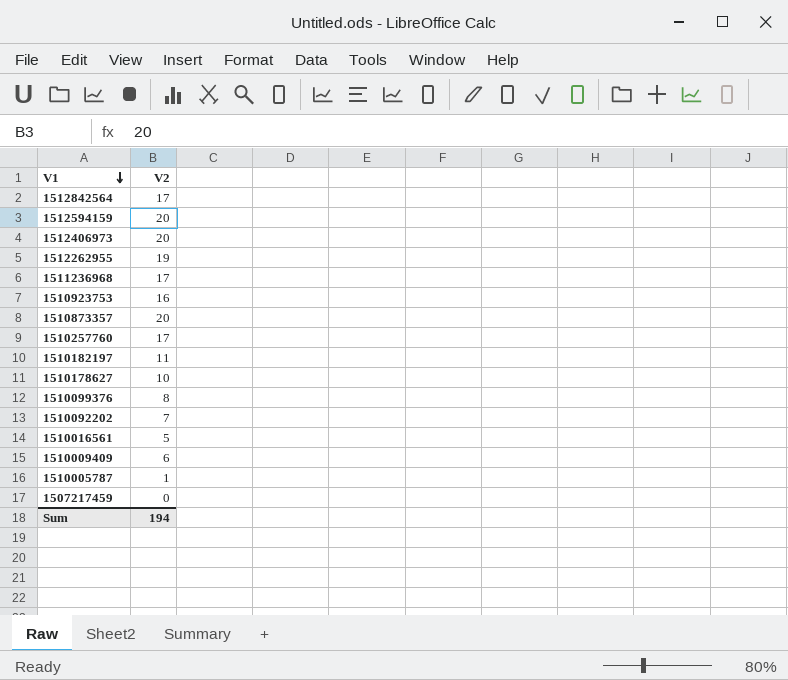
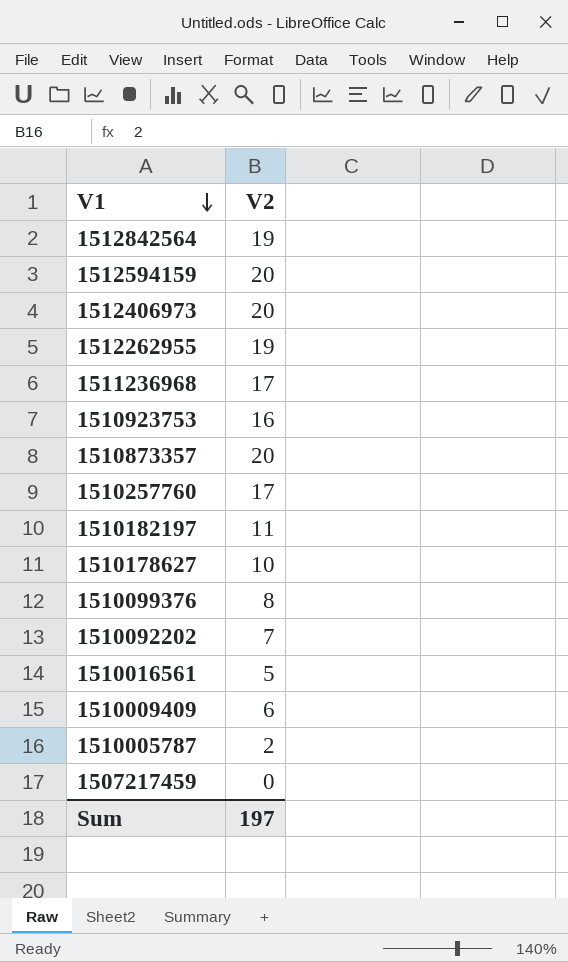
1512842564 | V2: 17 -> 19
1510005787 | V2: 1 -> 2
Sum | V2: 194 -> 197

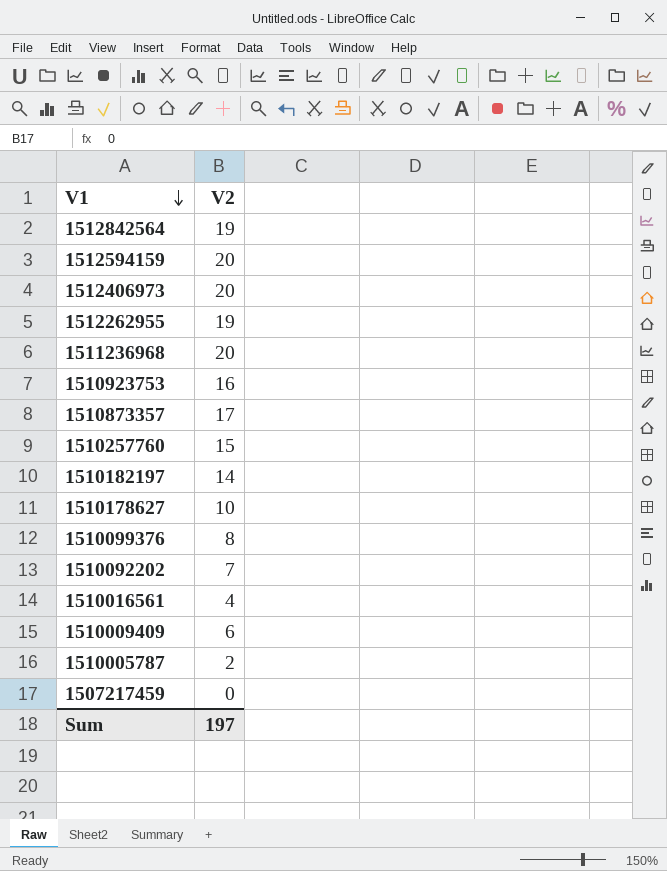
1511236968 | V2: 17 -> 20
1510873357 | V2: 20 -> 17
1510257760 | V2: 17 -> 15
1510182197 | V2: 11 -> 14
1510016561 | V2: 5 -> 4

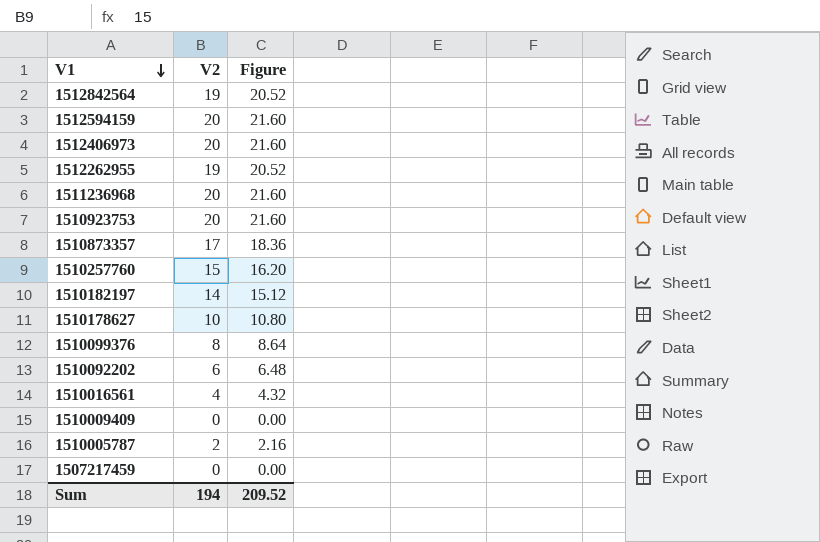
column Figure | formula: none -> [V2] * 1.08
1510923753 | V2: 16 -> 20
1510092202 | V2: 7 -> 6
1510009409 | V2: 6 -> 0
Sum | V2: 197 -> 194

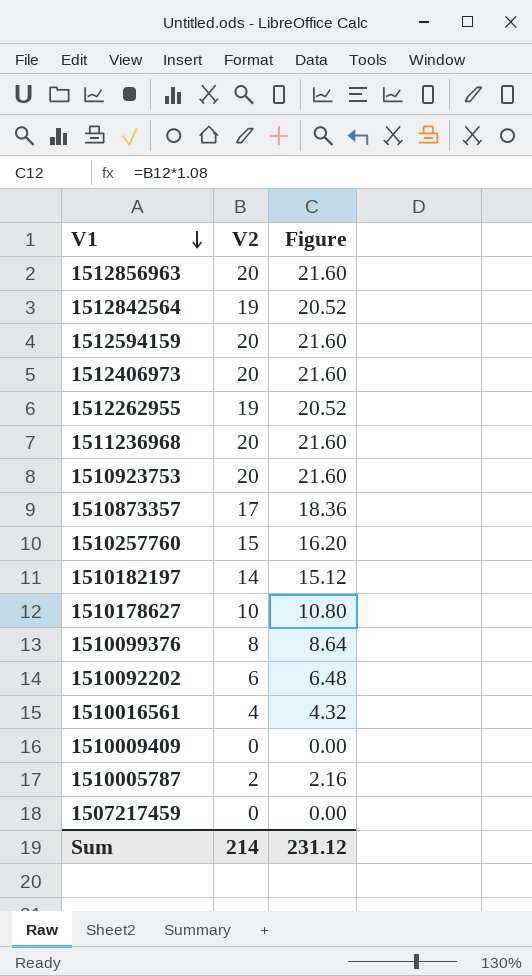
row 1512856963: none -> 20 | 21.60
Sum | V2: 194 -> 214
Sum | Figure: 209.52 -> 231.12

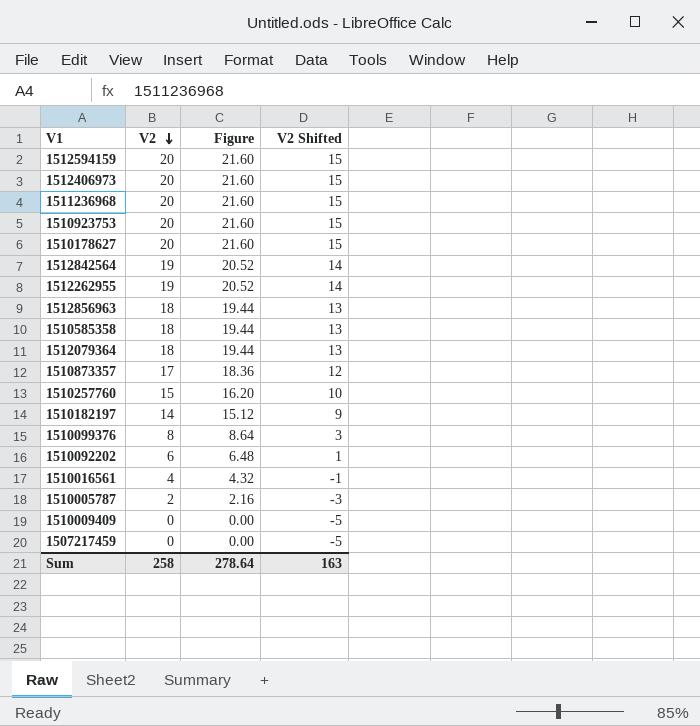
row order: V1 descending -> V2 descending
column V2 Shifted | formula: none -> [V2] - 5
1510178627 | V2: 10 -> 20
1510178627 | Figure: 10.80 -> 21.60
1512856963 | V2: 20 -> 18
1512856963 | Figure: 21.60 -> 19.44
row 1510585358: none -> 18 | 19.44 | 13
row 1512079364: none -> 18 | 19.44 | 13
Sum | V2: 214 -> 258
Sum | Figure: 231.12 -> 278.64

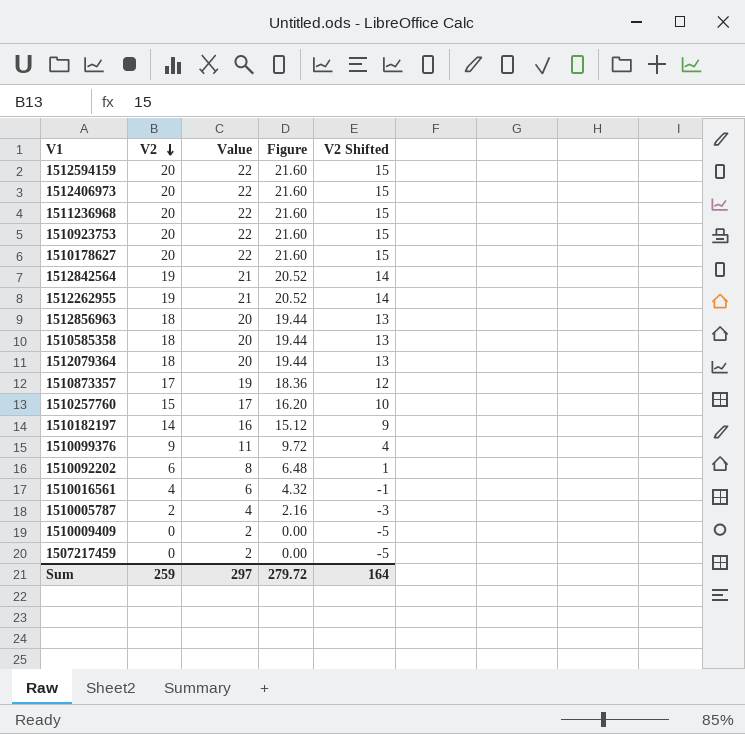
column Value | formula: none -> [V2] + 2
1510099376 | V2: 8 -> 9
1510099376 | Figure: 8.64 -> 9.72
1510099376 | V2 Shifted: 3 -> 4
Sum | V2: 258 -> 259
Sum | Figure: 278.64 -> 279.72
Sum | V2 Shifted: 163 -> 164

